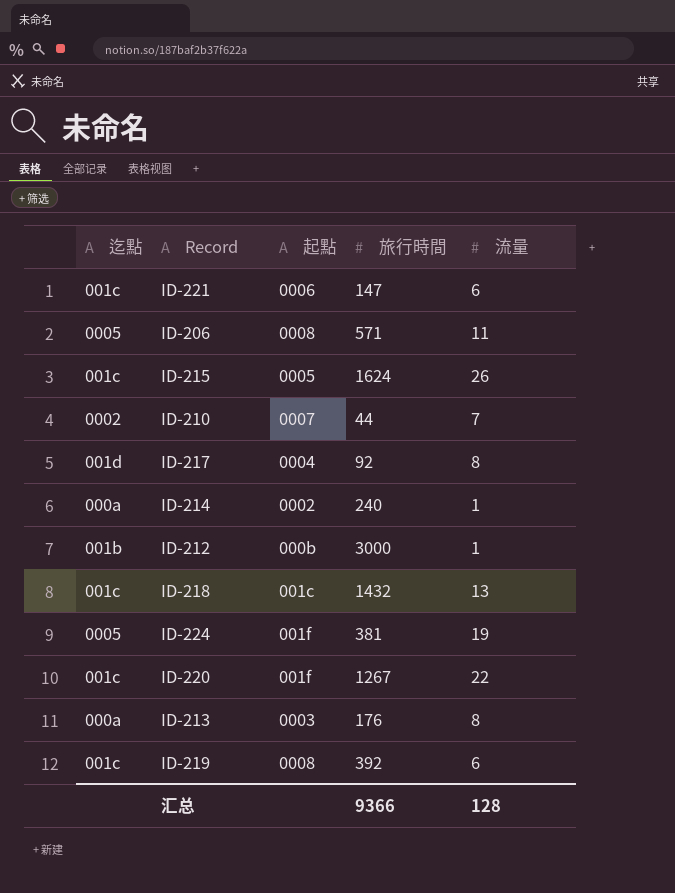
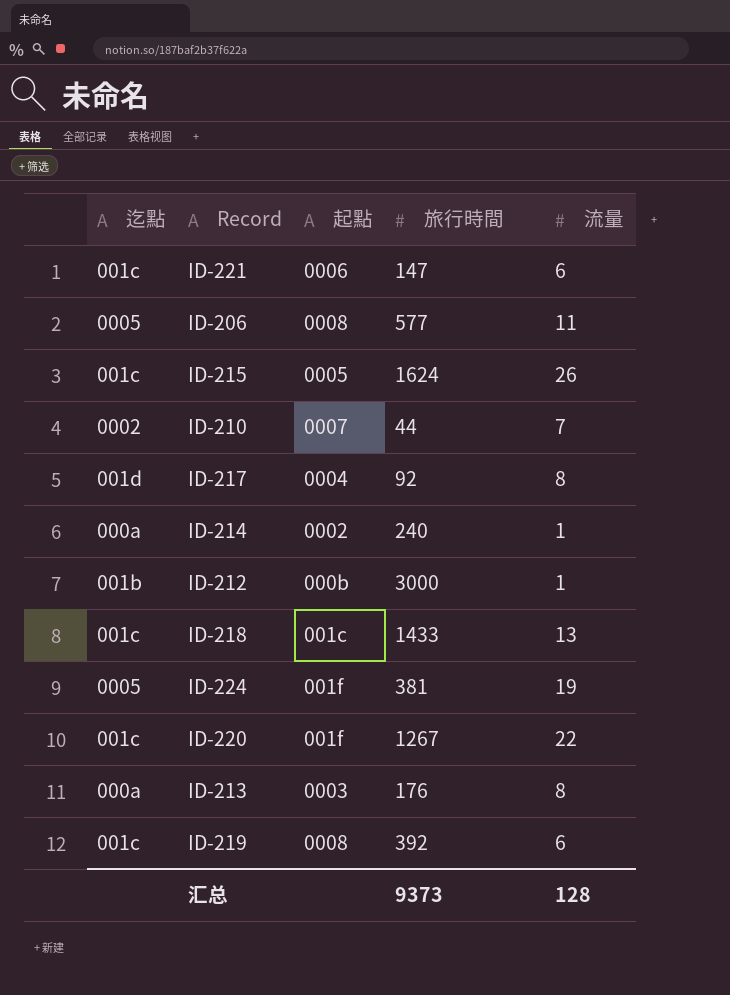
ID-206 | 旅行時間: 571 -> 577
ID-218 | 旅行時間: 1432 -> 1433
汇总 | 旅行時間: 9366 -> 9373

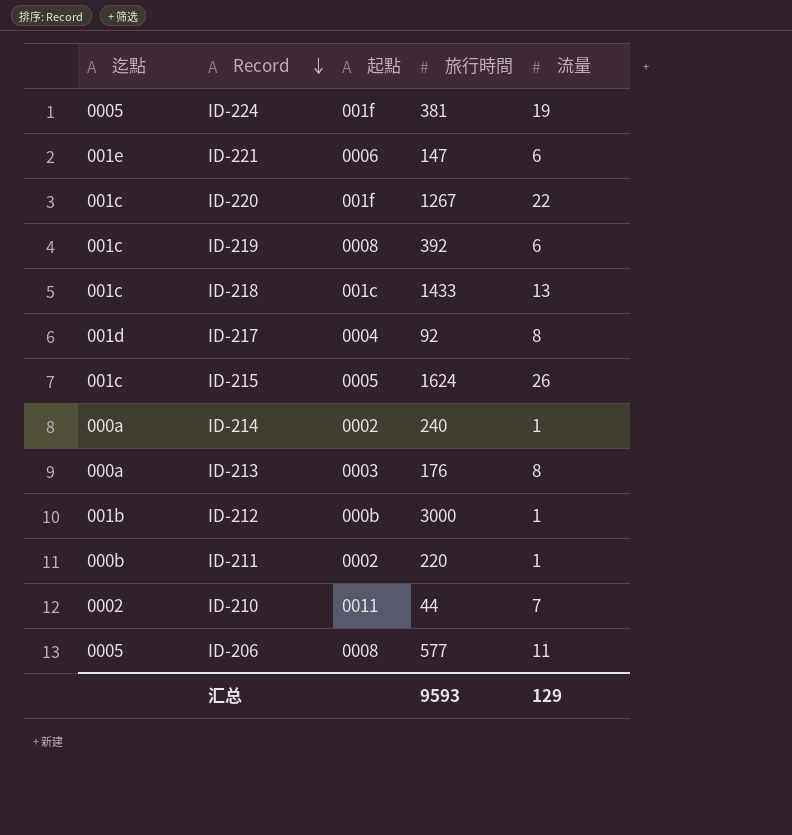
row order: none -> Record descending
ID-221 | 迄點: 001c -> 001e
row ID-211: none -> 000b | 0002 | 220 | 1
ID-210 | 起點: 0007 -> 0011
汇总 | 旅行時間: 9373 -> 9593
汇总 | 流量: 128 -> 129

